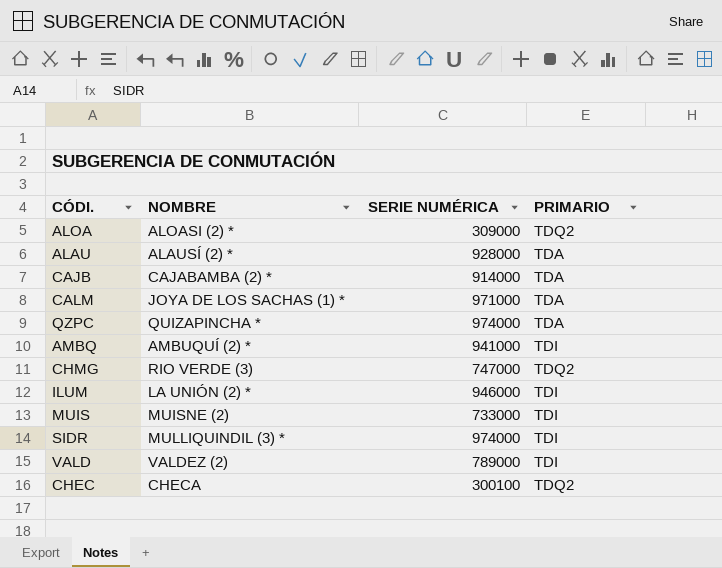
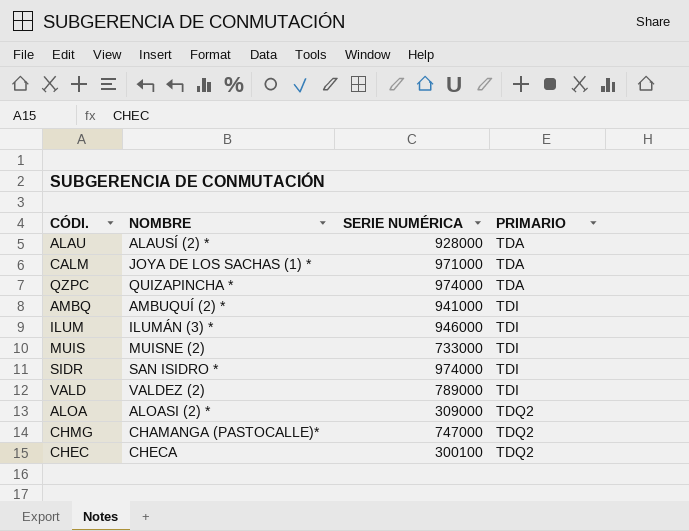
row order: none -> PRIMARIO ascending
row CAJB: CAJABAMBA (2) * | 914000 | TDA -> none
ILUM | NOMBRE: LA UNIÓN (2) * -> ILUMÁN (3) *
SIDR | NOMBRE: MULLIQUINDIL (3) * -> SAN ISIDRO *
CHMG | NOMBRE: RIO VERDE (3) -> CHAMANGA (PASTOCALLE)*

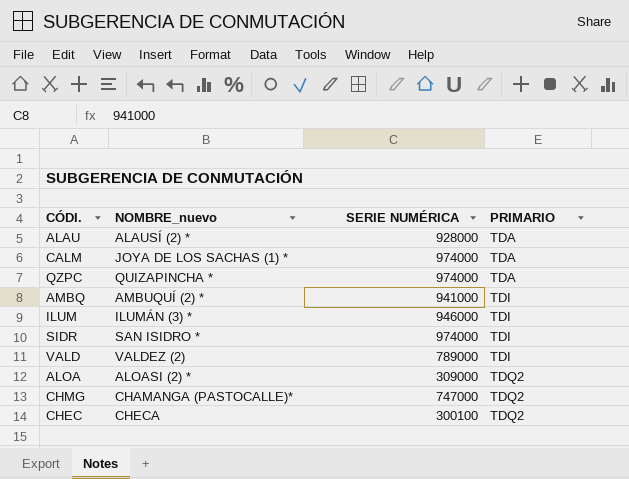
column name: NOMBRE -> NOMBRE_nuevo
row MUIS: MUISNE (2) | 733000 | TDI -> none
CALM | SERIE NUMÉRICA: 971000 -> 974000

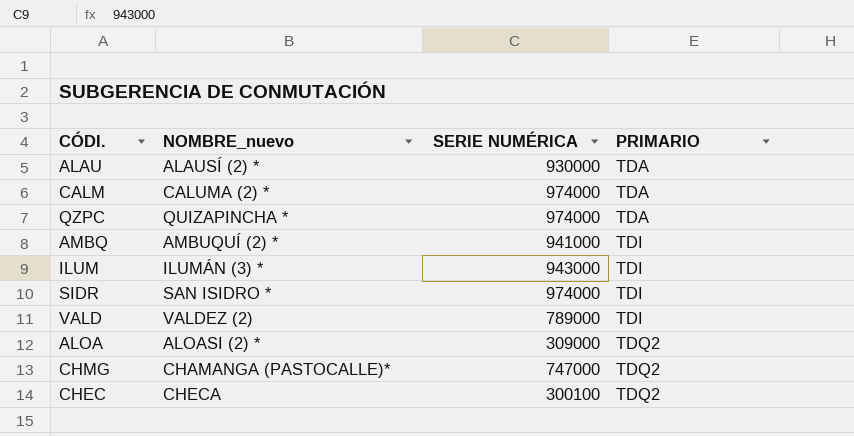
ALAU | SERIE NUMÉRICA: 928000 -> 930000
CALM | NOMBRE_nuevo: JOYA DE LOS SACHAS (1) * -> CALUMA (2) *
ILUM | SERIE NUMÉRICA: 946000 -> 943000

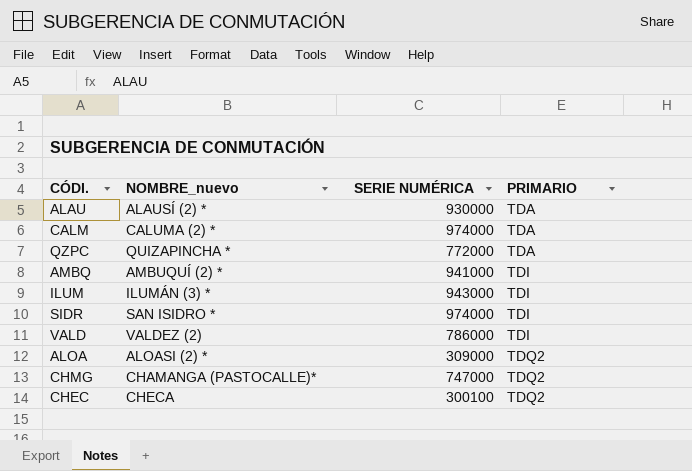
QZPC | SERIE NUMÉRICA: 974000 -> 772000
VALD | SERIE NUMÉRICA: 789000 -> 786000

